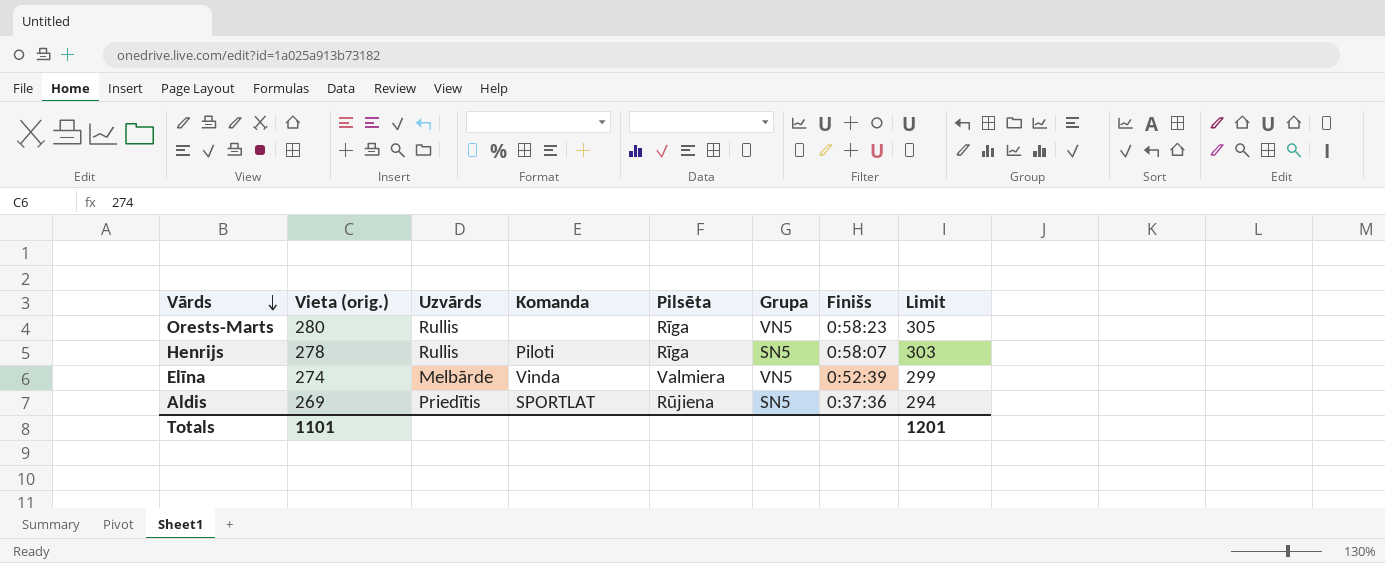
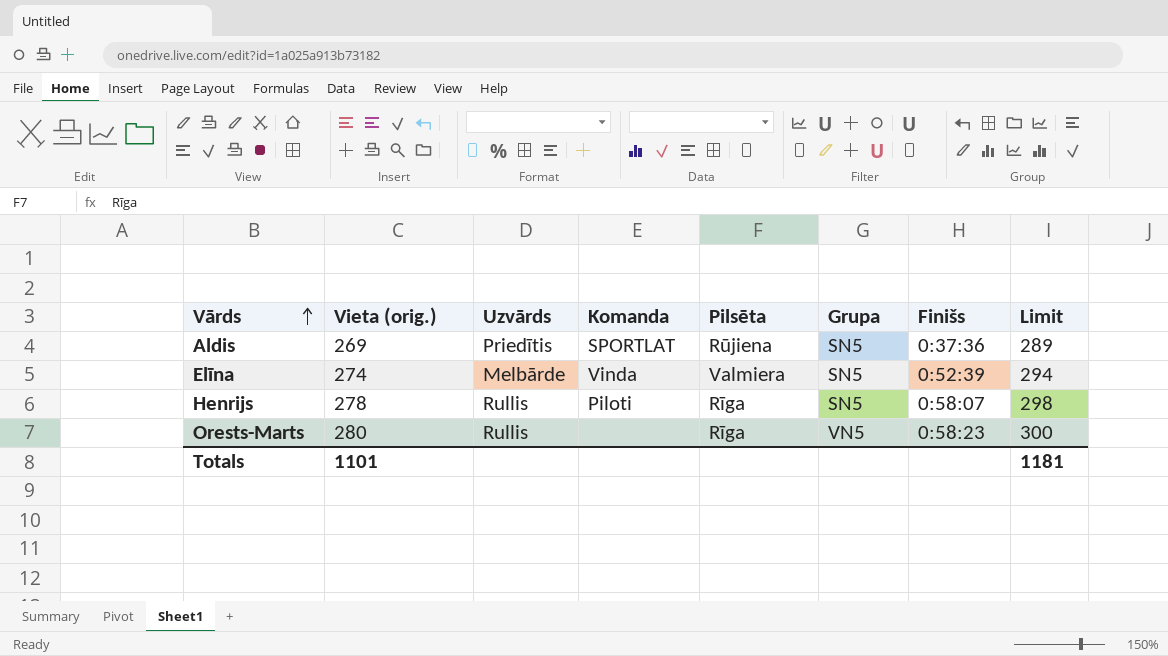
row order: Vārds descending -> Vārds ascending
column Limit | formula: [Vieta (orig.)] + 25 -> [Vieta (orig.)] + 20
Elīna | Grupa: VN5 -> SN5
Totals | Limit: 1201 -> 1181

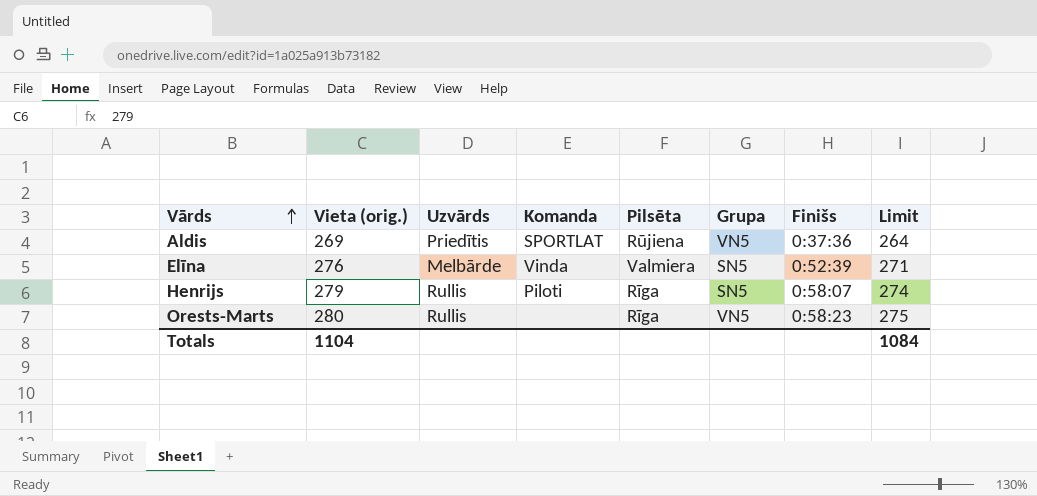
column Limit | formula: [Vieta (orig.)] + 20 -> [Vieta (orig.)] - 5
Aldis | Grupa: SN5 -> VN5
Elīna | Vieta (orig.): 274 -> 276
Henrijs | Vieta (orig.): 278 -> 279
Totals | Vieta (orig.): 1101 -> 1104
Totals | Limit: 1181 -> 1084

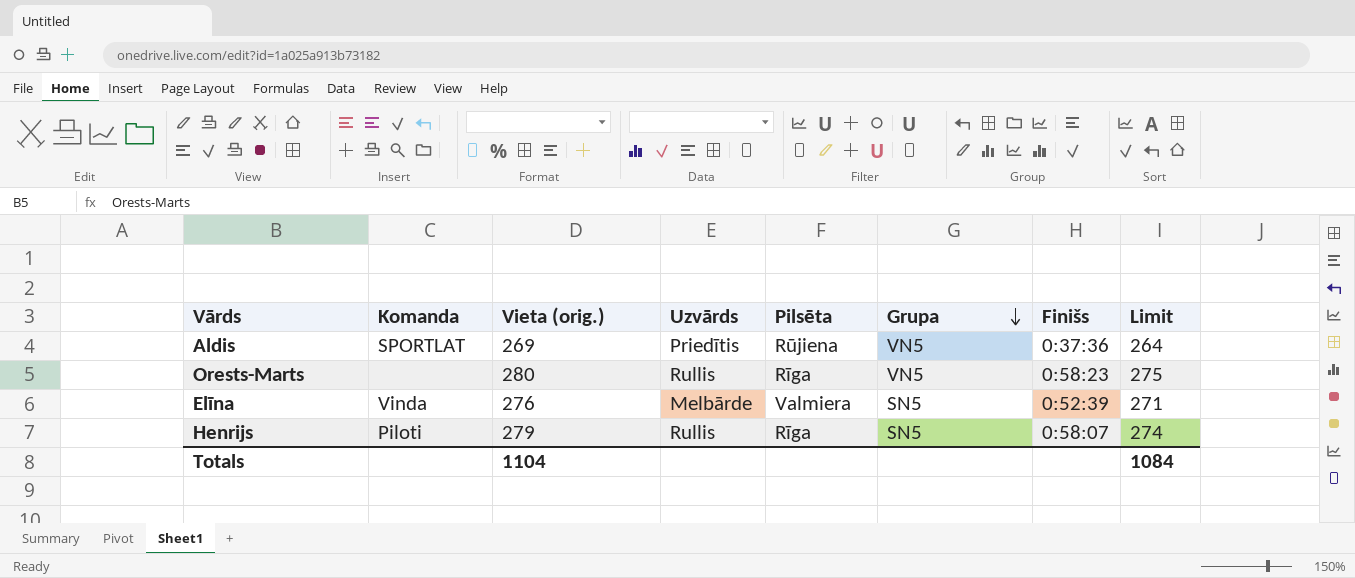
row order: Vārds ascending -> Grupa descending
column Komanda | position: 4 -> 2

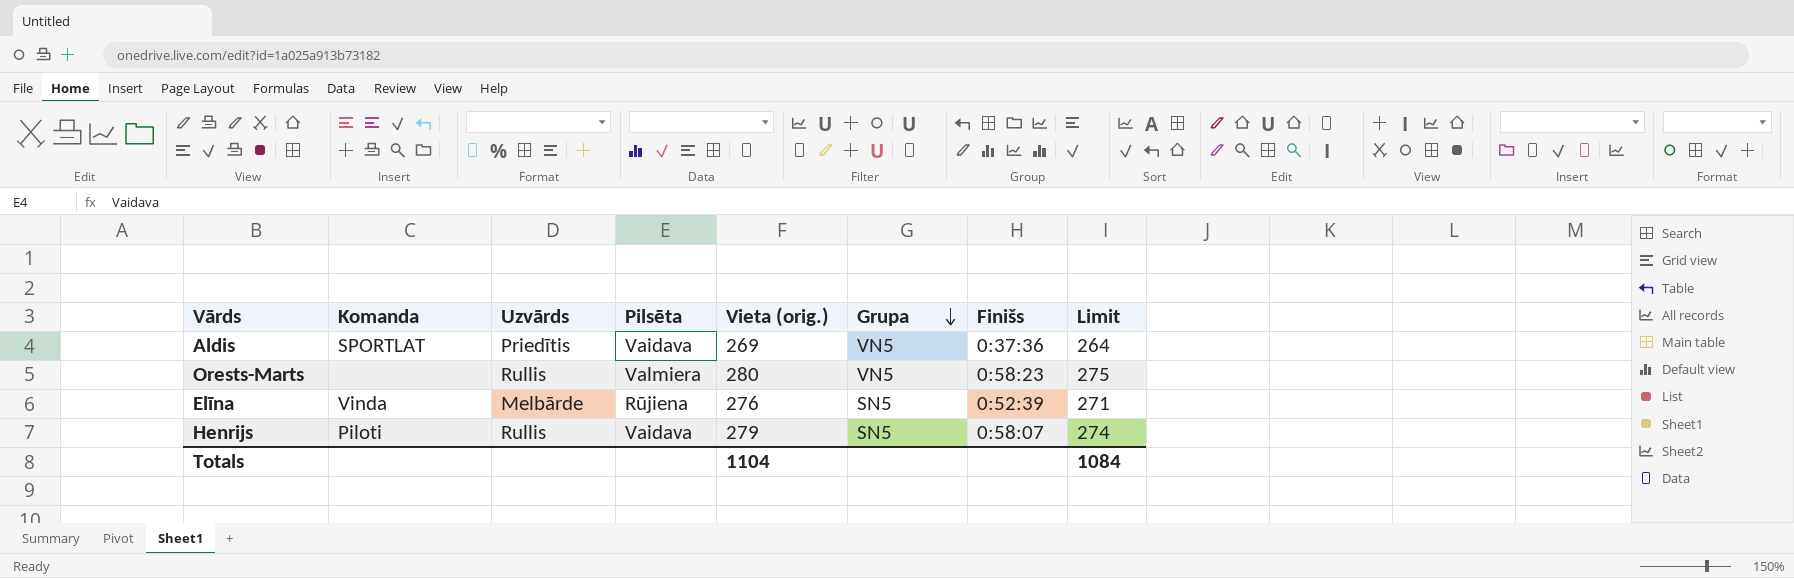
column Vieta (orig.) | position: 3 -> 5
Aldis | Pilsēta: Rūjiena -> Vaidava
Orests-Marts | Pilsēta: Rīga -> Valmiera
Elīna | Pilsēta: Valmiera -> Rūjiena
Henrijs | Pilsēta: Rīga -> Vaidava

